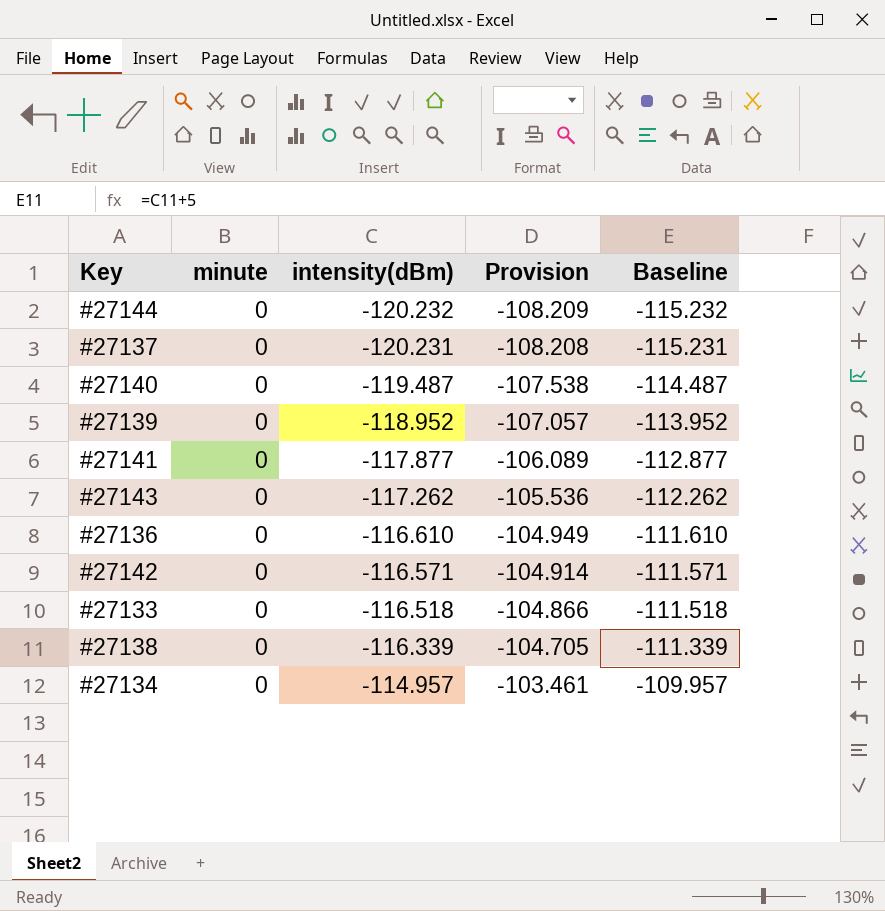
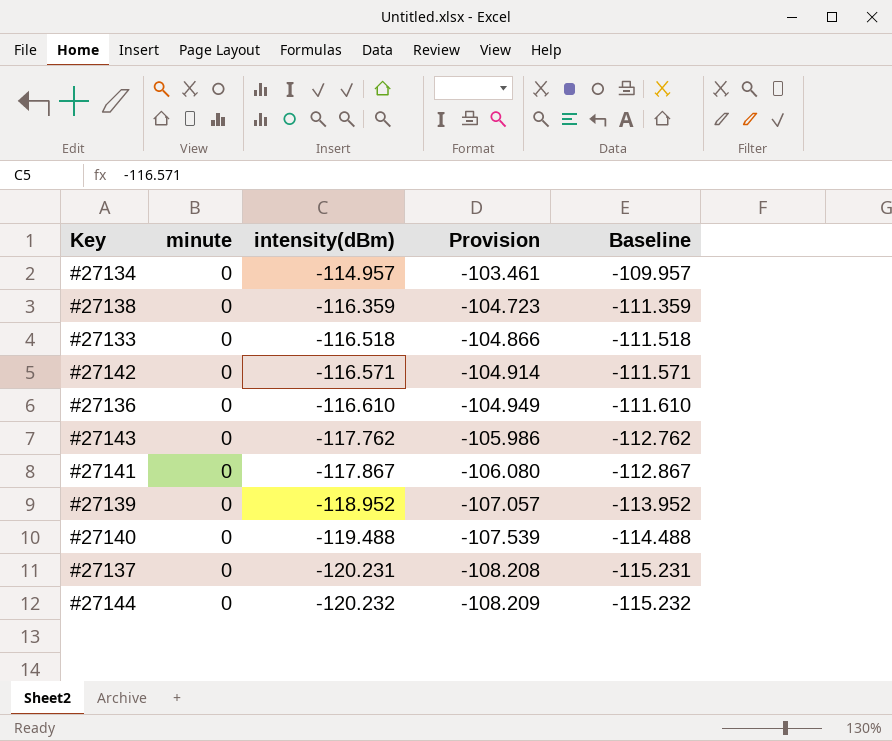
row order: intensity(dBm) ascending -> intensity(dBm) descending
#27138 | intensity(dBm): -116.339 -> -116.359
#27138 | Provision: -104.705 -> -104.723
#27138 | Baseline: -111.339 -> -111.359
#27143 | intensity(dBm): -117.262 -> -117.762
#27143 | Provision: -105.536 -> -105.986
#27143 | Baseline: -112.262 -> -112.762
#27141 | intensity(dBm): -117.877 -> -117.867
#27141 | Provision: -106.089 -> -106.080
#27141 | Baseline: -112.877 -> -112.867
#27140 | intensity(dBm): -119.487 -> -119.488
#27140 | Provision: -107.538 -> -107.539
#27140 | Baseline: -114.487 -> -114.488

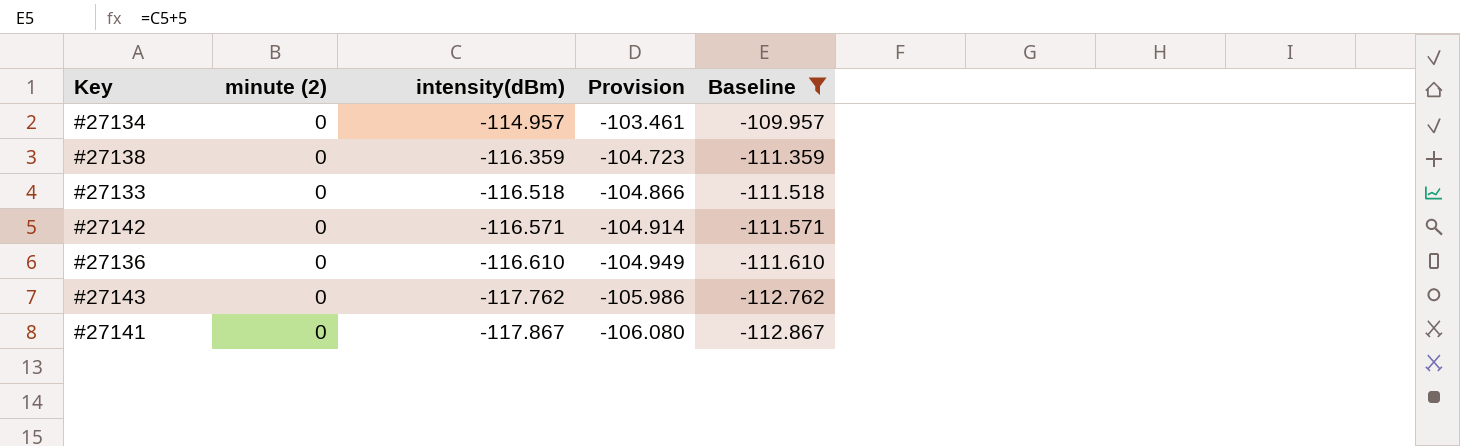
filter: none -> Baseline >= -112.867
column name: minute -> minute (2)

